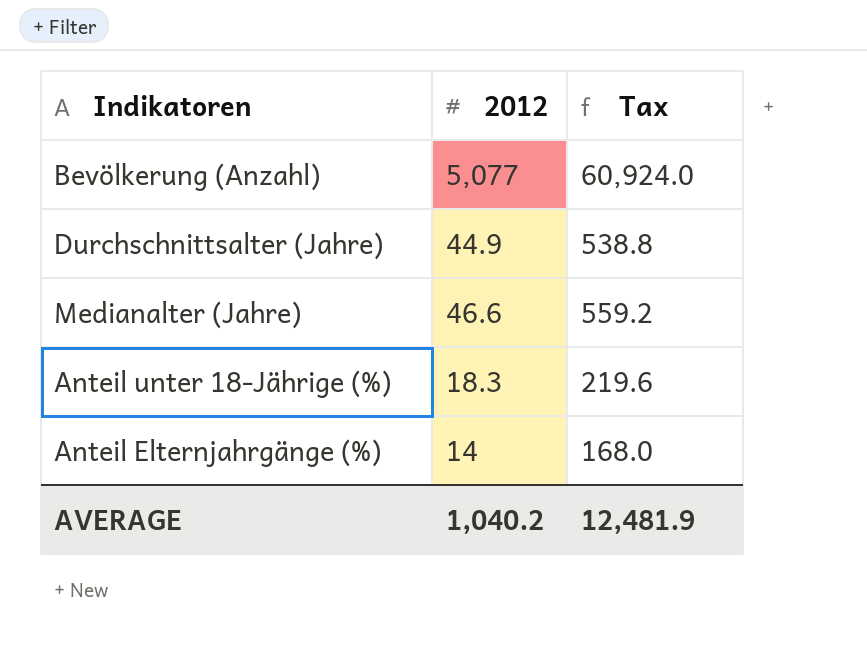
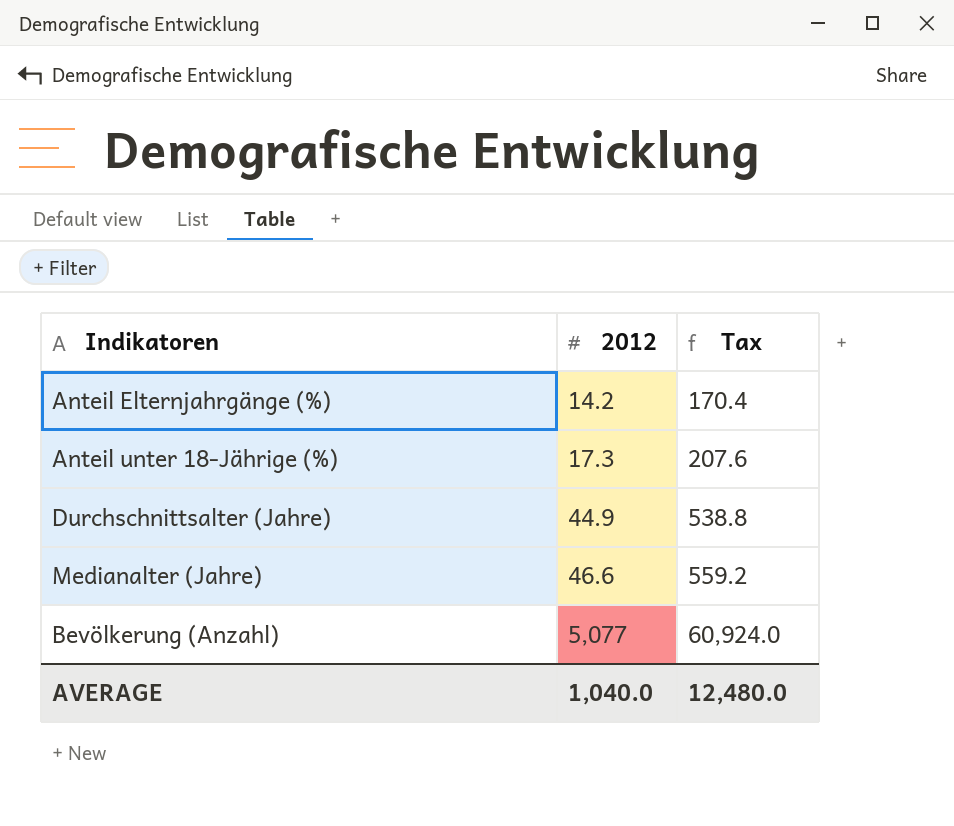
row order: none -> 2012 ascending
Anteil Elternjahrgänge (%) | 2012: 14 -> 14.2
Anteil Elternjahrgänge (%) | Tax: 168.0 -> 170.4
Anteil unter 18-Jährige (%) | 2012: 18.3 -> 17.3
Anteil unter 18-Jährige (%) | Tax: 219.6 -> 207.6
AVERAGE | 2012: 1,040.2 -> 1,040.0
AVERAGE | Tax: 12,481.9 -> 12,480.0

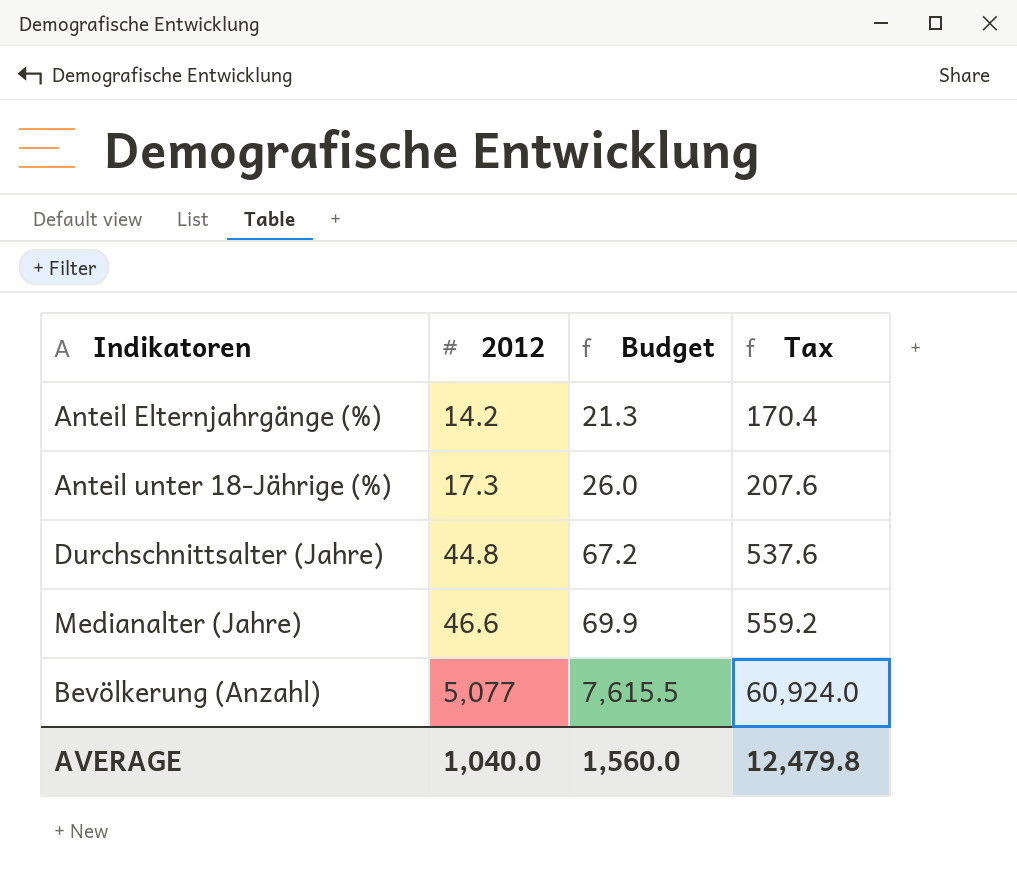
column Budget | formula: none -> [2012] * 1.5
Durchschnittsalter (Jahre) | 2012: 44.9 -> 44.8
Durchschnittsalter (Jahre) | Tax: 538.8 -> 537.6
AVERAGE | Tax: 12,480.0 -> 12,479.8

